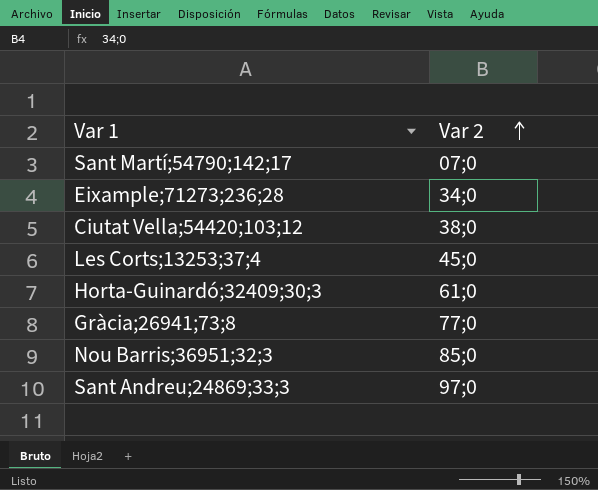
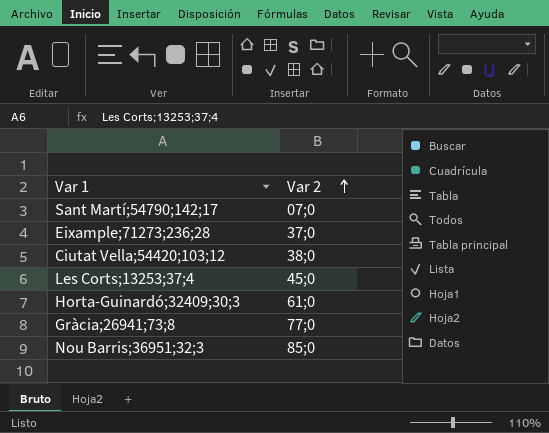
row Sant Andreu;24869;33;3: 97;0 -> none
Eixample;71273;236;28 | Var 2: 34;0 -> 37;0

